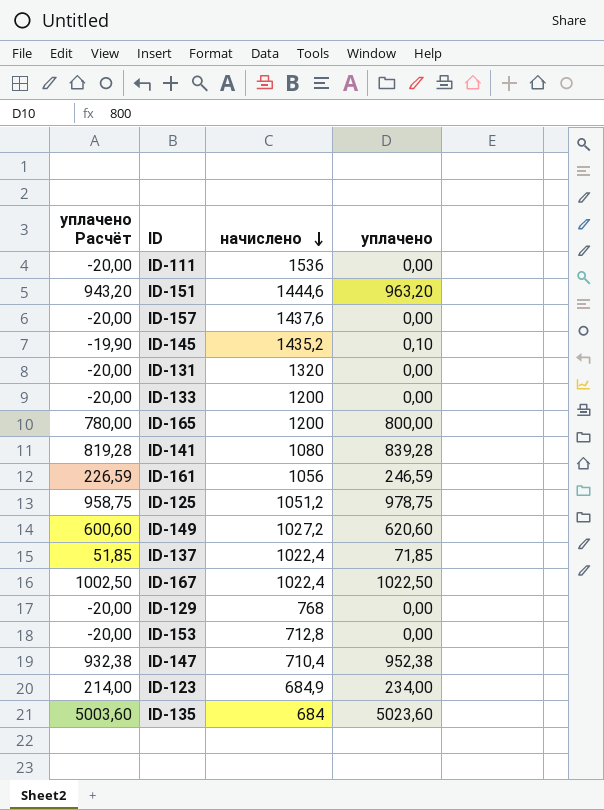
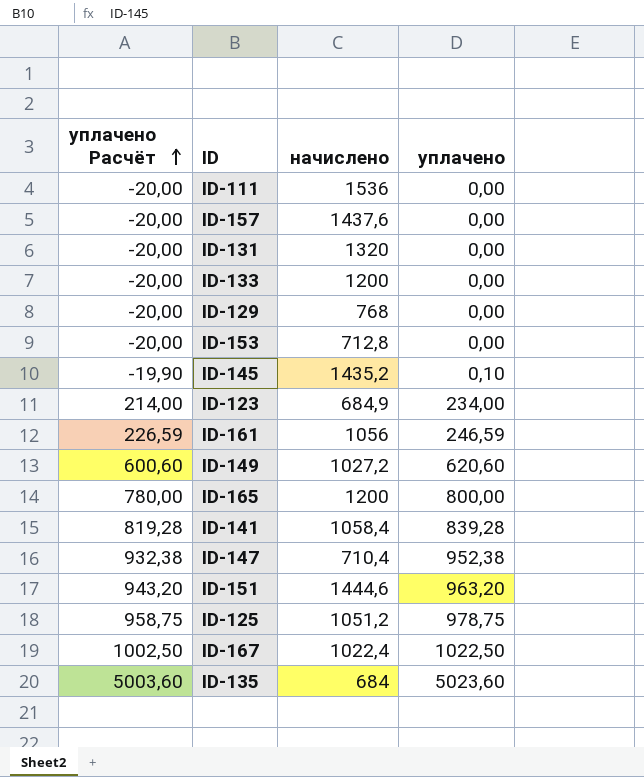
row order: начислено descending -> уплачено Расчёт ascending
row ID-137: 51,85 | 1022,4 | 71,85 -> none
ID-141 | начислено: 1080 -> 1058,4

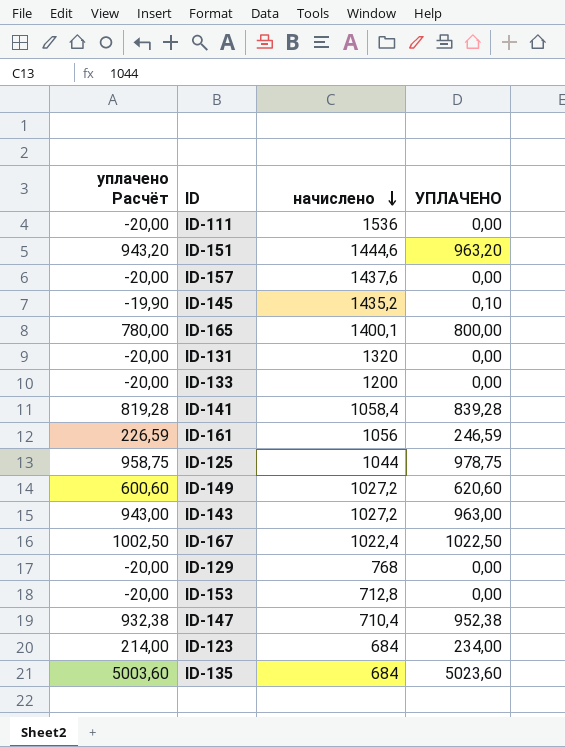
row order: уплачено Расчёт ascending -> начислено descending
column name: уплачено -> УПЛАЧЕНО
ID-165 | начислено: 1200 -> 1400,1
ID-125 | начислено: 1051,2 -> 1044
row ID-143: none -> 943,00 | 1027,2 | 963,00
ID-123 | начислено: 684,9 -> 684

